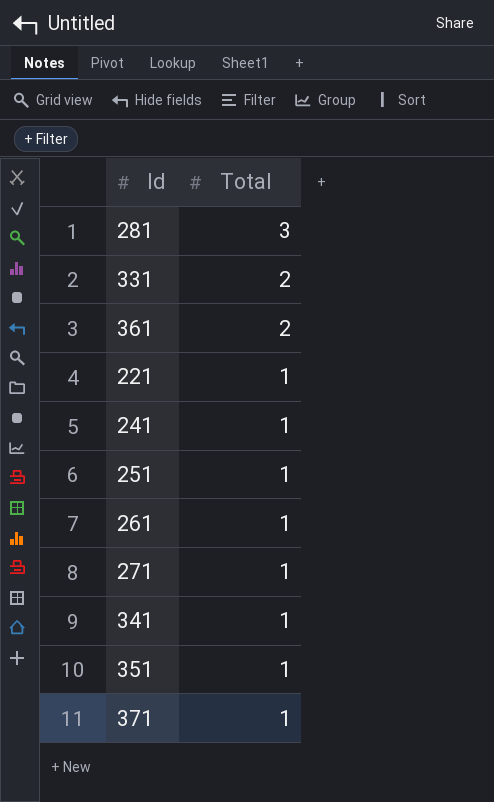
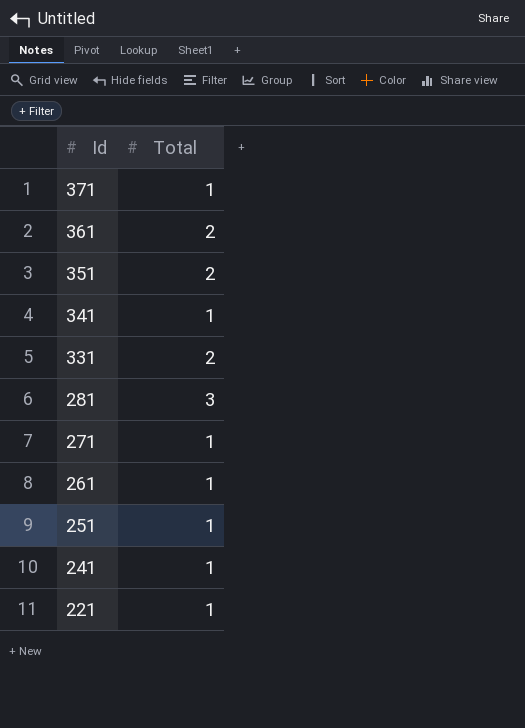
row order: Total descending -> Id descending
351 | Total: 1 -> 2

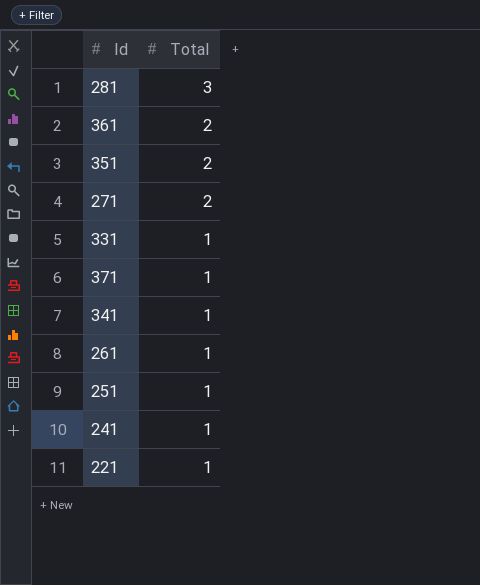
row order: Id descending -> Total descending
271 | Total: 1 -> 2
331 | Total: 2 -> 1

